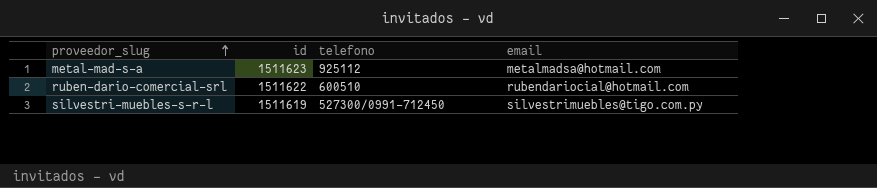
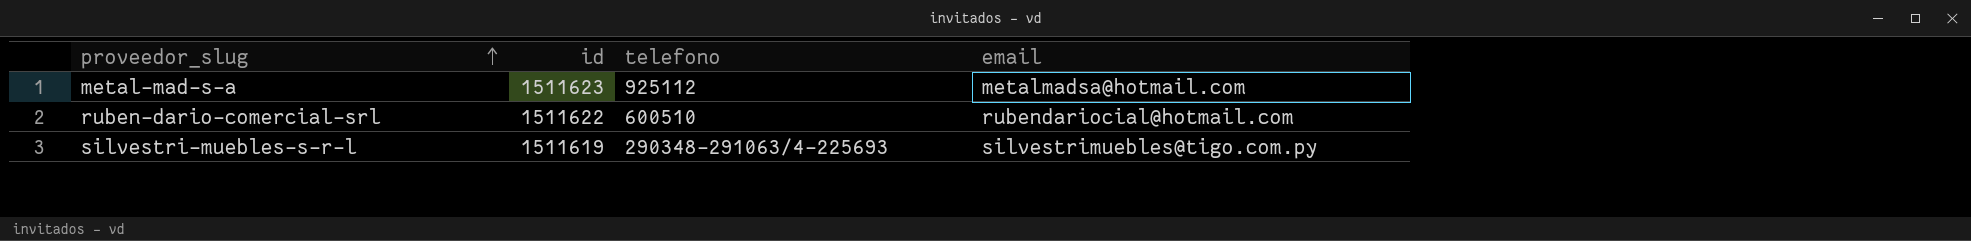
silvestri-muebles-s-r-l | telefono: 527300/0991-712450 -> 290348-291063/4-225693

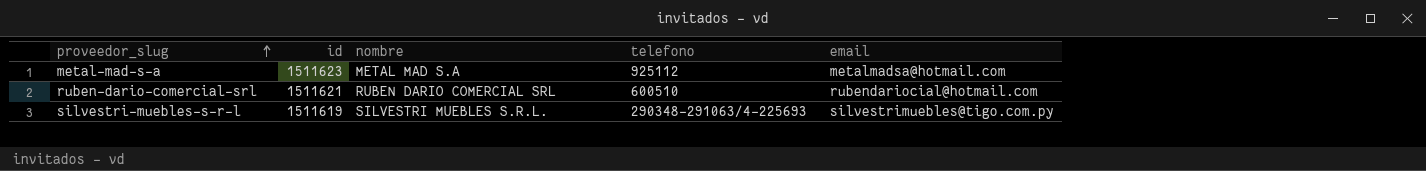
column nombre | position: none -> 3
ruben-dario-comercial-srl | id: 1511622 -> 1511621

